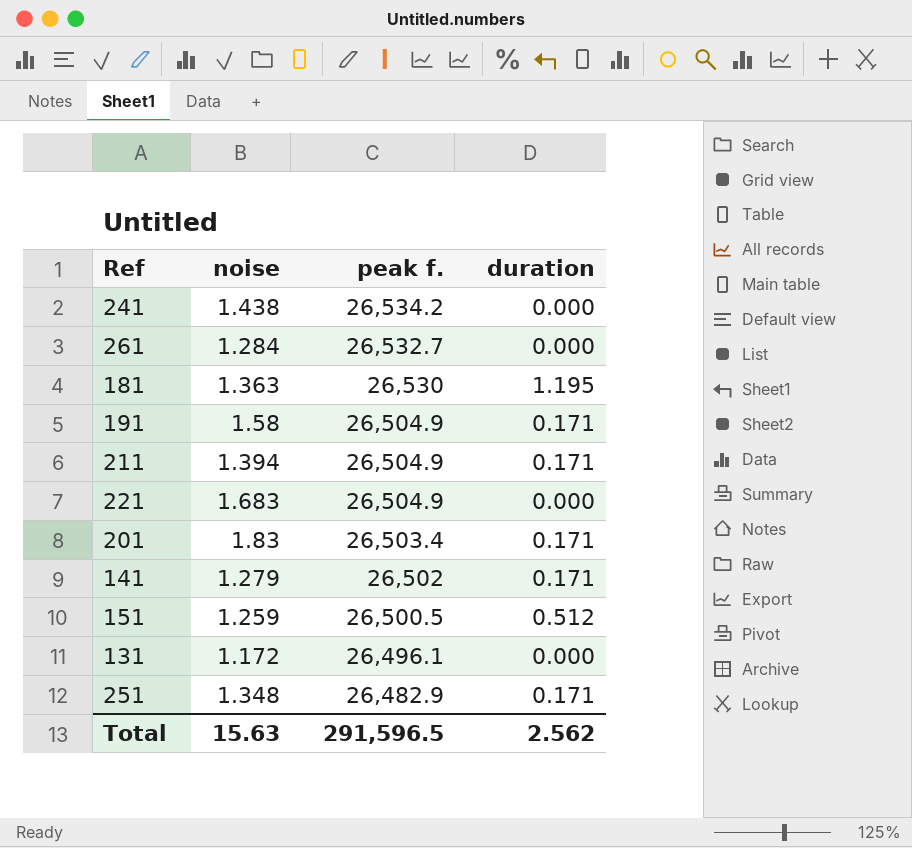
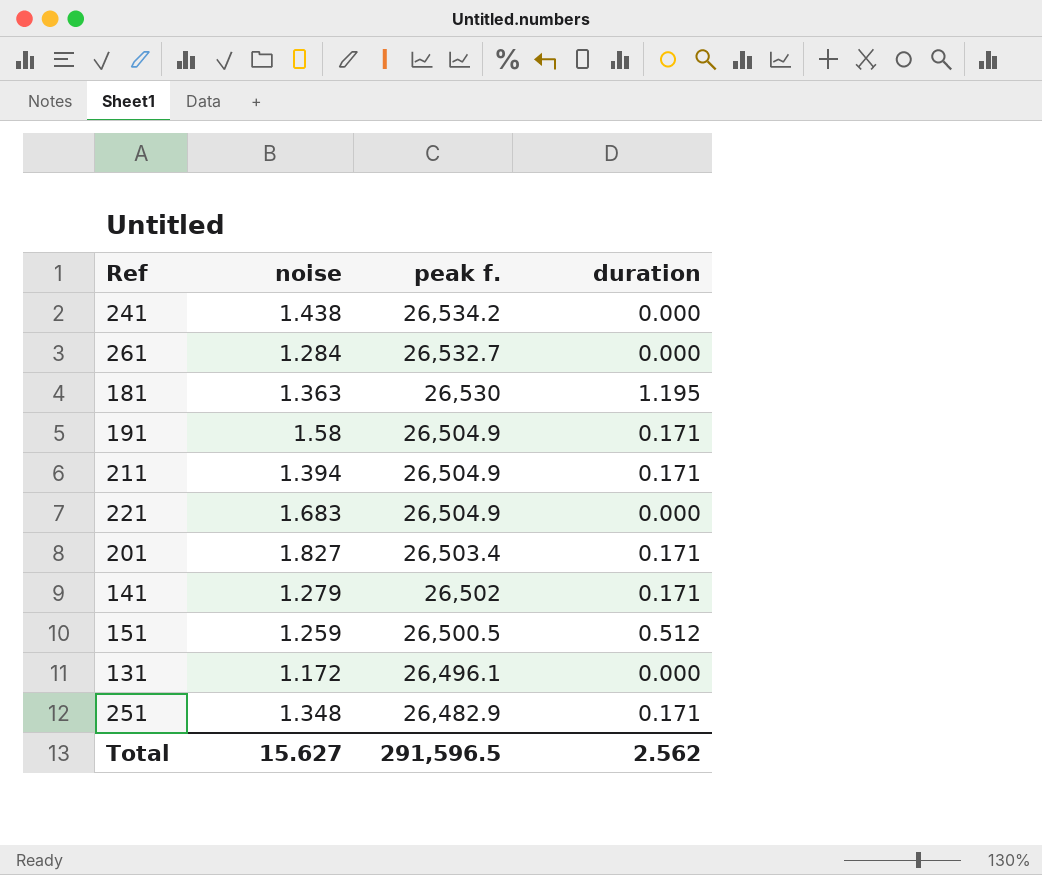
201 | noise: 1.83 -> 1.827
Total | noise: 15.63 -> 15.627

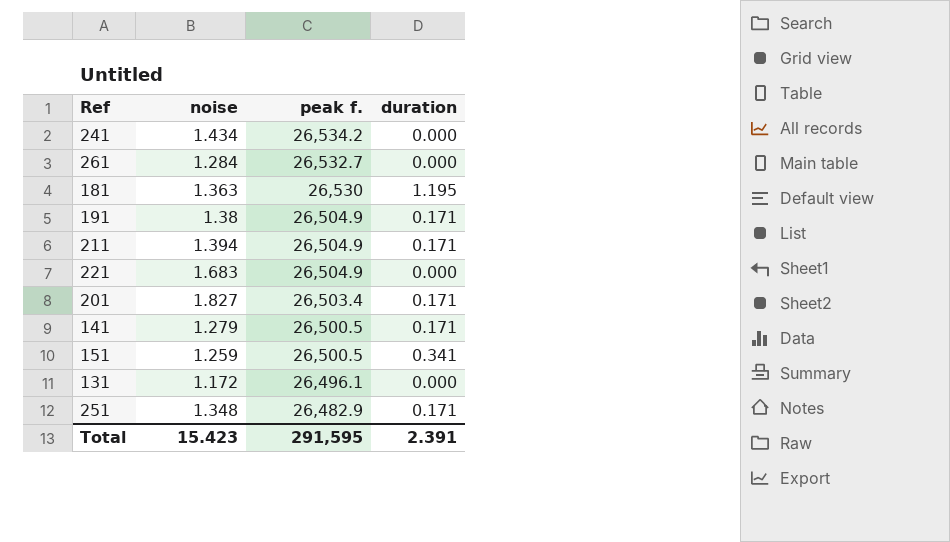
241 | noise: 1.438 -> 1.434
191 | noise: 1.58 -> 1.38
141 | peak f.: 26,502 -> 26,500.5
151 | duration: 0.512 -> 0.341
Total | noise: 15.627 -> 15.423
Total | peak f.: 291,596.5 -> 291,595
Total | duration: 2.562 -> 2.391

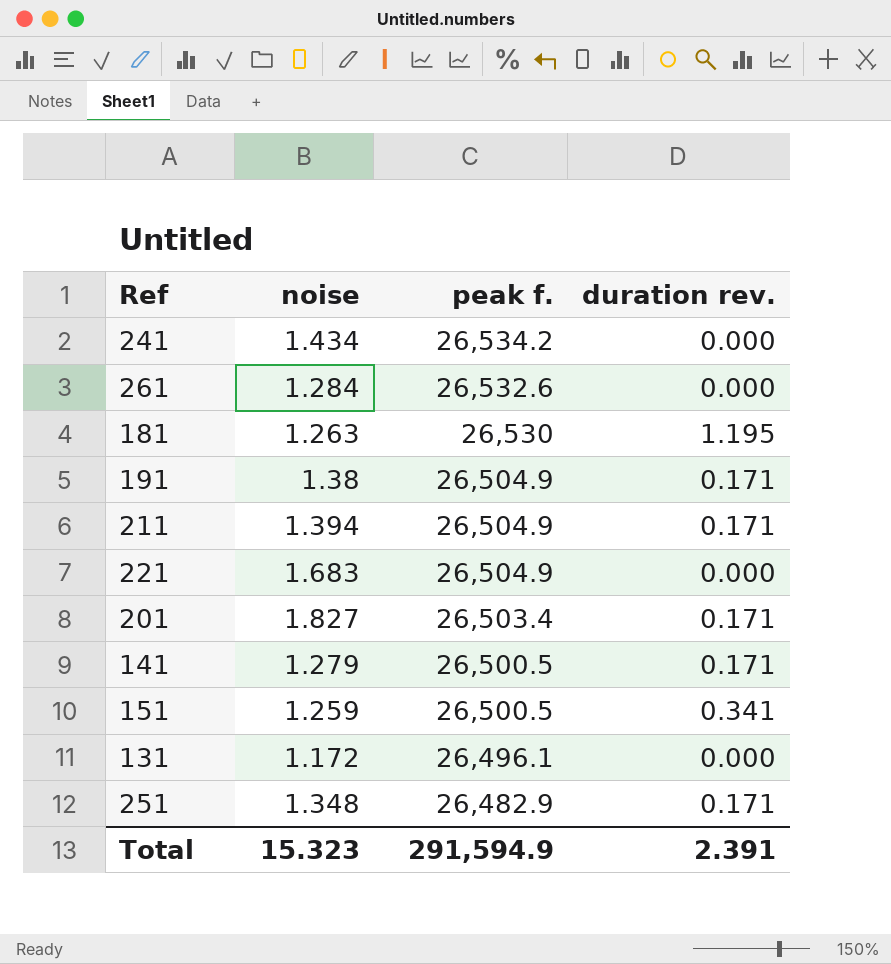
column name: duration -> duration rev.
261 | peak f.: 26,532.7 -> 26,532.6
181 | noise: 1.363 -> 1.263
Total | noise: 15.423 -> 15.323
Total | peak f.: 291,595 -> 291,594.9

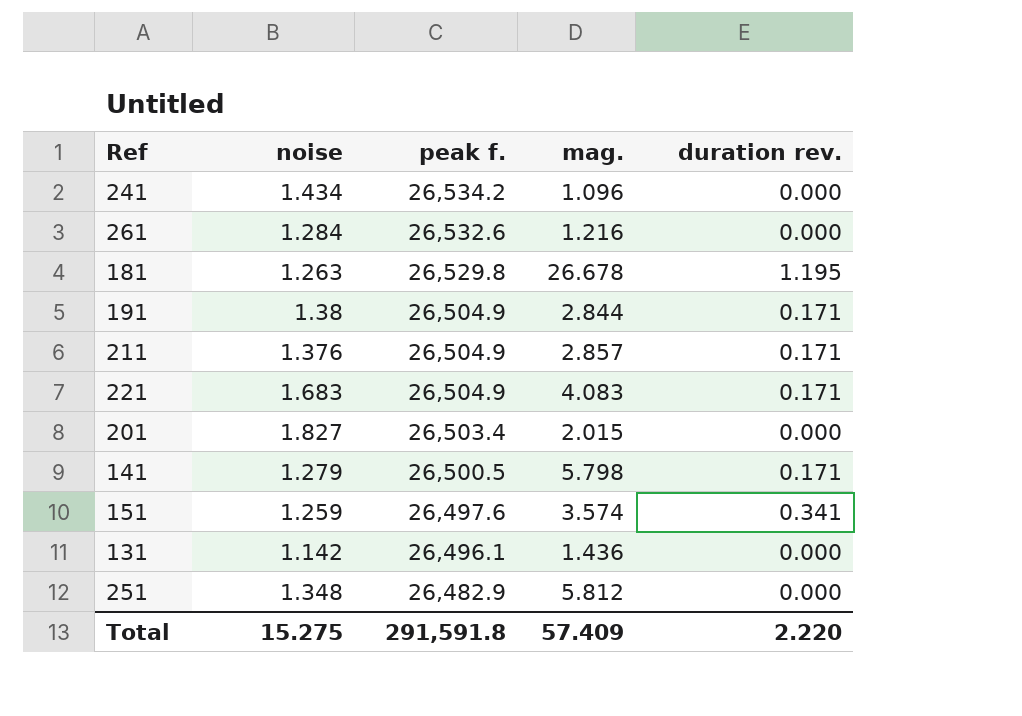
column mag. | position: none -> 4
181 | peak f.: 26,530 -> 26,529.8
211 | noise: 1.394 -> 1.376
221 | duration rev.: 0.000 -> 0.171
201 | duration rev.: 0.171 -> 0.000
151 | peak f.: 26,500.5 -> 26,497.6
131 | noise: 1.172 -> 1.142
251 | duration rev.: 0.171 -> 0.000
Total | noise: 15.323 -> 15.275
Total | peak f.: 291,594.9 -> 291,591.8
Total | duration rev.: 2.391 -> 2.220

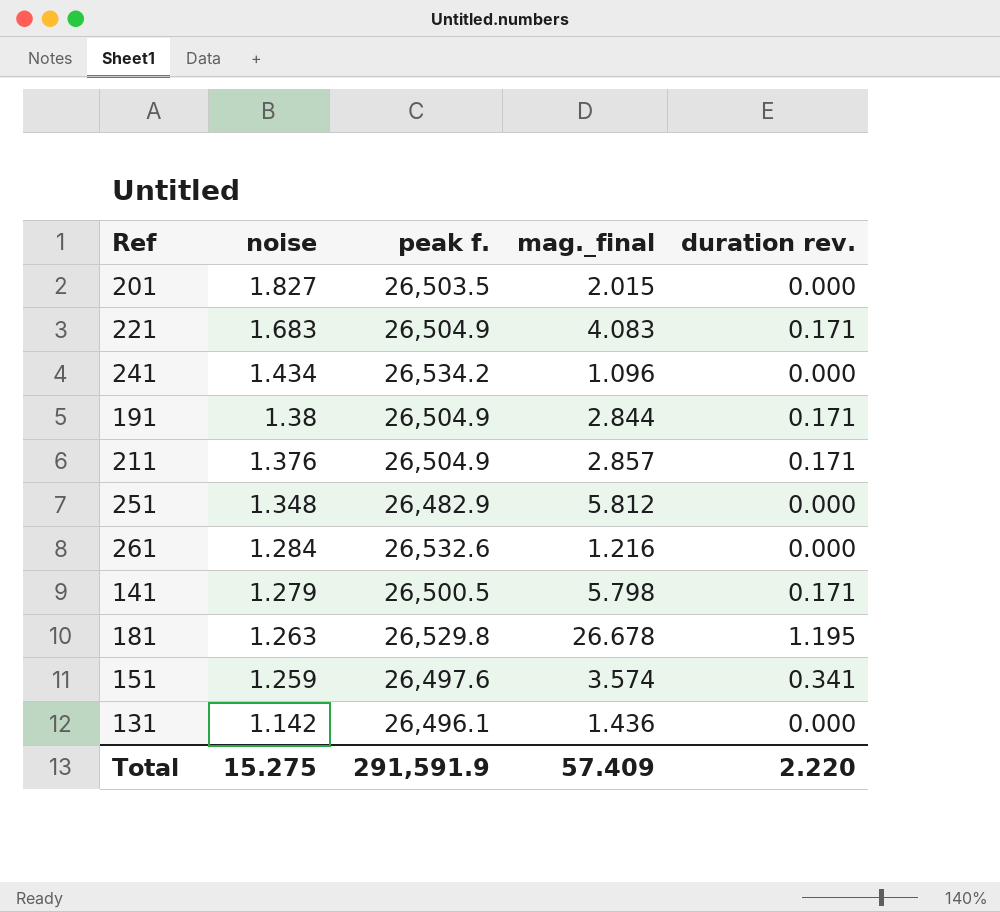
row order: peak f. descending -> noise descending
column name: mag. -> mag._final
201 | peak f.: 26,503.4 -> 26,503.5
Total | peak f.: 291,591.8 -> 291,591.9

